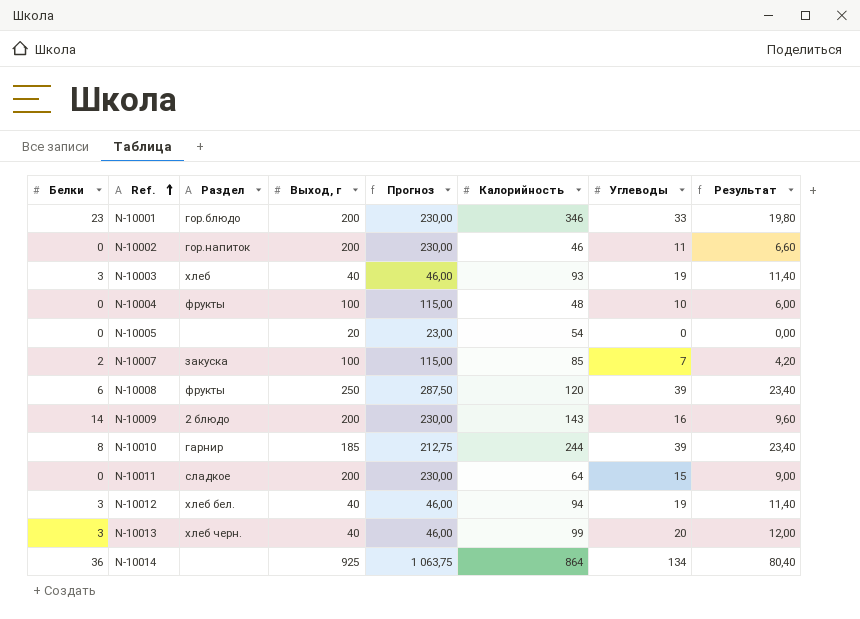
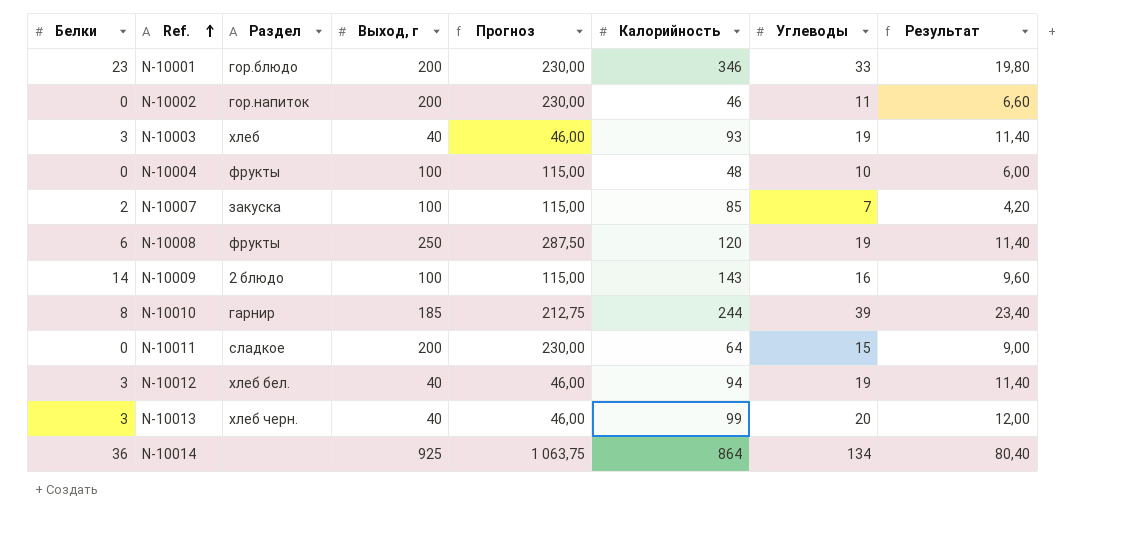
row N-10005: 0 | none | 20 | 23,00 | 54 | 0 | 0,00 -> none
N-10008 | Углеводы: 39 -> 19
N-10008 | Результат: 23,40 -> 11,40
N-10009 | Выход, г: 200 -> 100
N-10009 | Прогноз: 230,00 -> 115,00

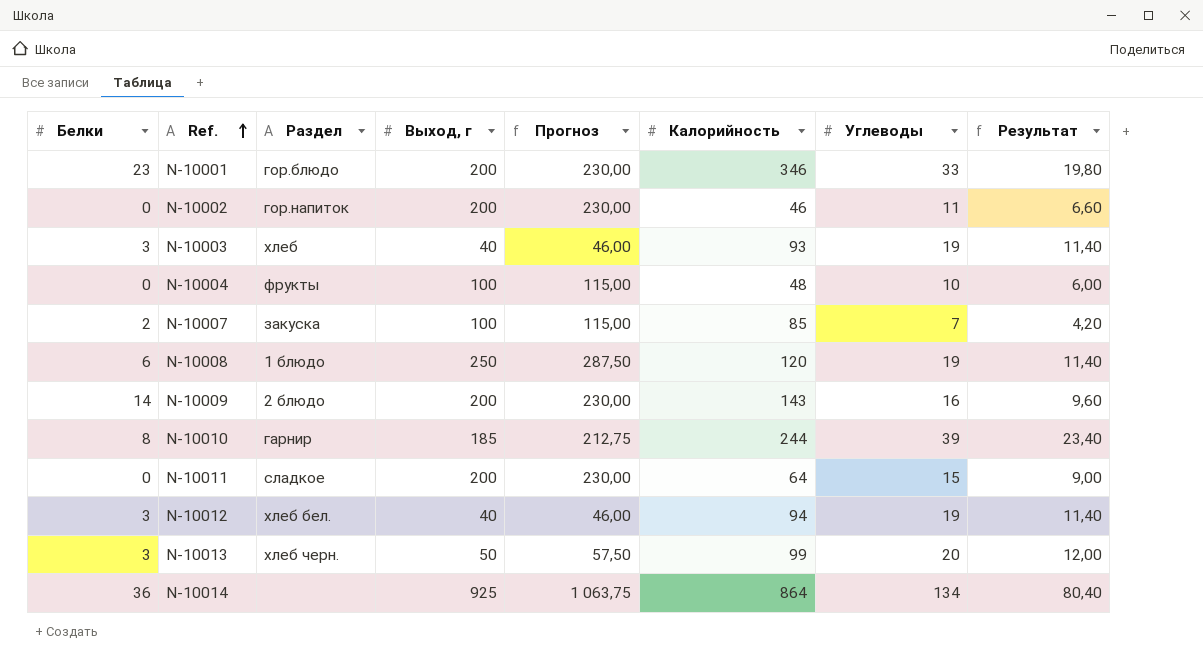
N-10008 | Раздел: фрукты -> 1 блюдо
N-10009 | Выход, г: 100 -> 200
N-10009 | Прогноз: 115,00 -> 230,00
N-10013 | Выход, г: 40 -> 50
N-10013 | Прогноз: 46,00 -> 57,50

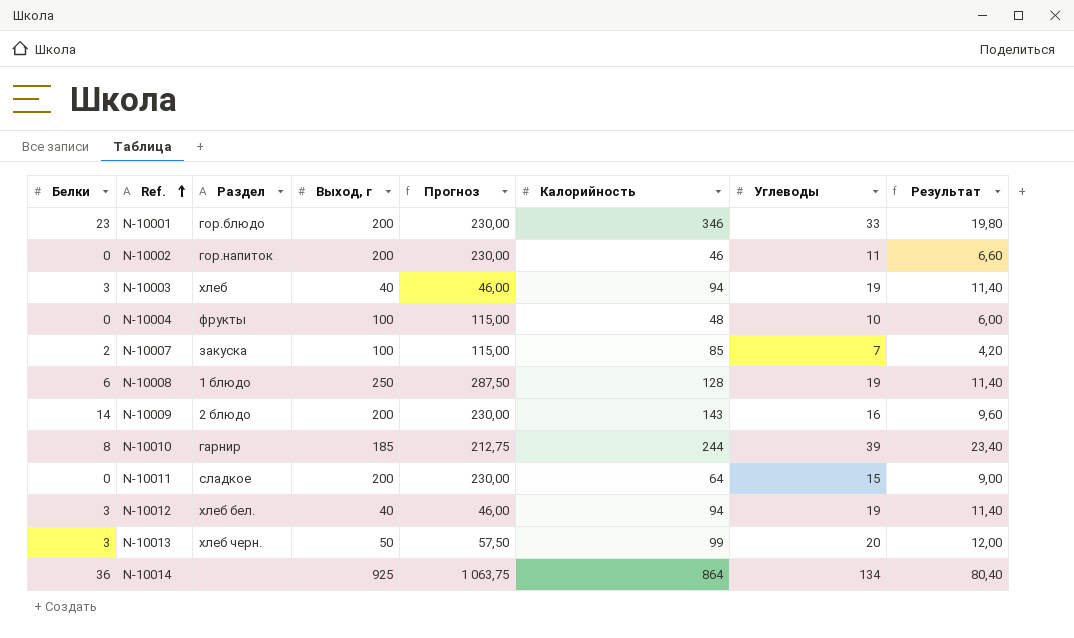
N-10003 | Калорийность: 93 -> 94
N-10008 | Калорийность: 120 -> 128

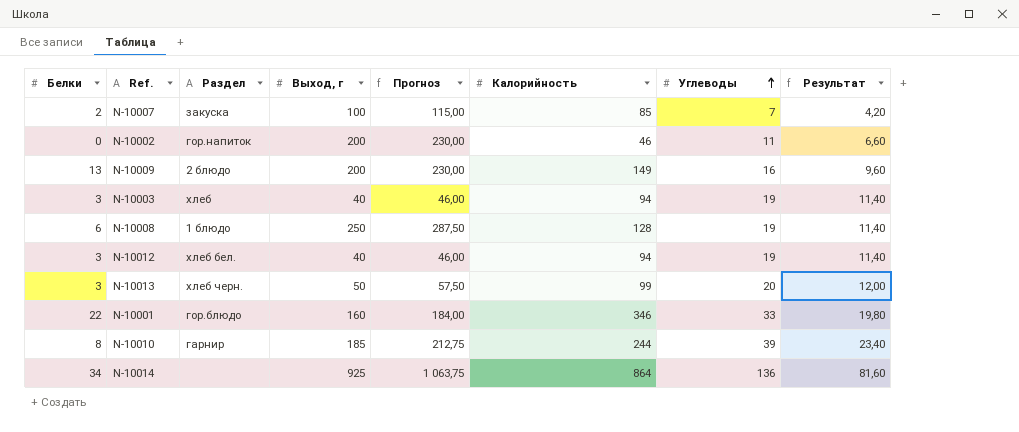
row order: Ref. ascending -> Углеводы ascending
row N-10004: 0 | фрукты | 100 | 115,00 | 48 | 10 | 6,00 -> none
row N-10011: 0 | сладкое | 200 | 230,00 | 64 | 15 | 9,00 -> none
N-10009 | Белки: 14 -> 13
N-10009 | Калорийность: 143 -> 149
N-10001 | Белки: 23 -> 22
N-10001 | Выход, г: 200 -> 160
N-10001 | Прогноз: 230,00 -> 184,00
N-10014 | Белки: 36 -> 34
N-10014 | Углеводы: 134 -> 136
N-10014 | Результат: 80,40 -> 81,60

